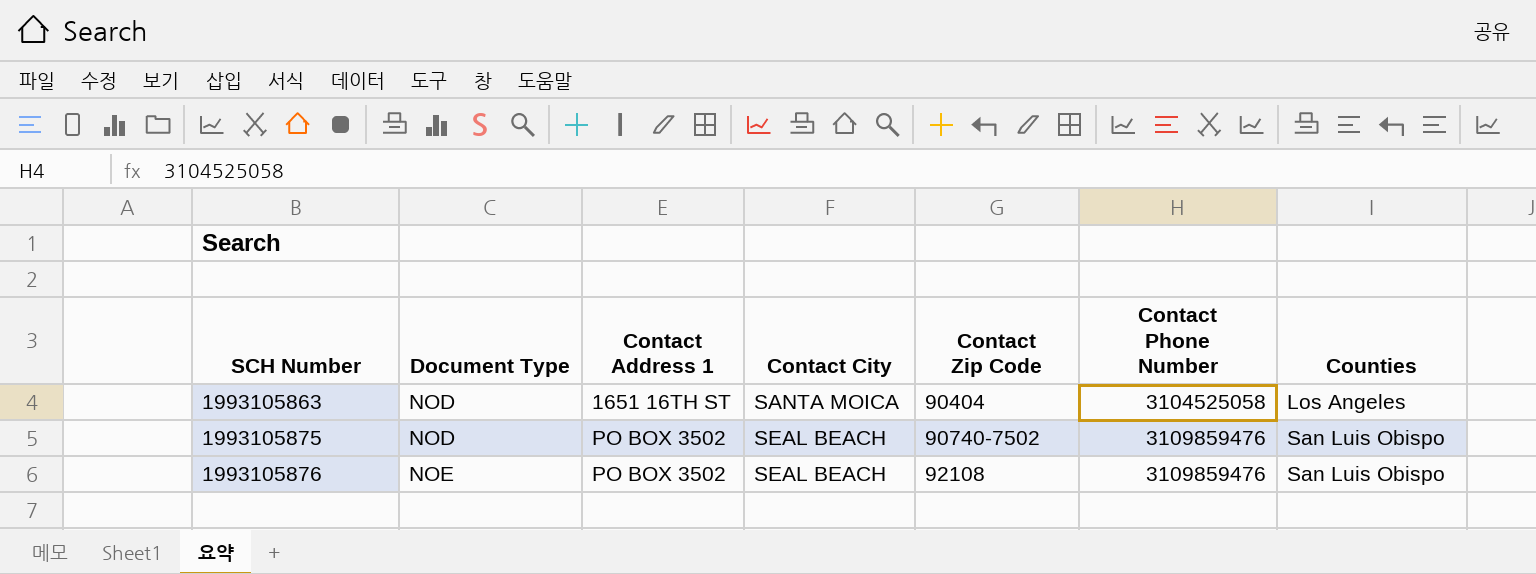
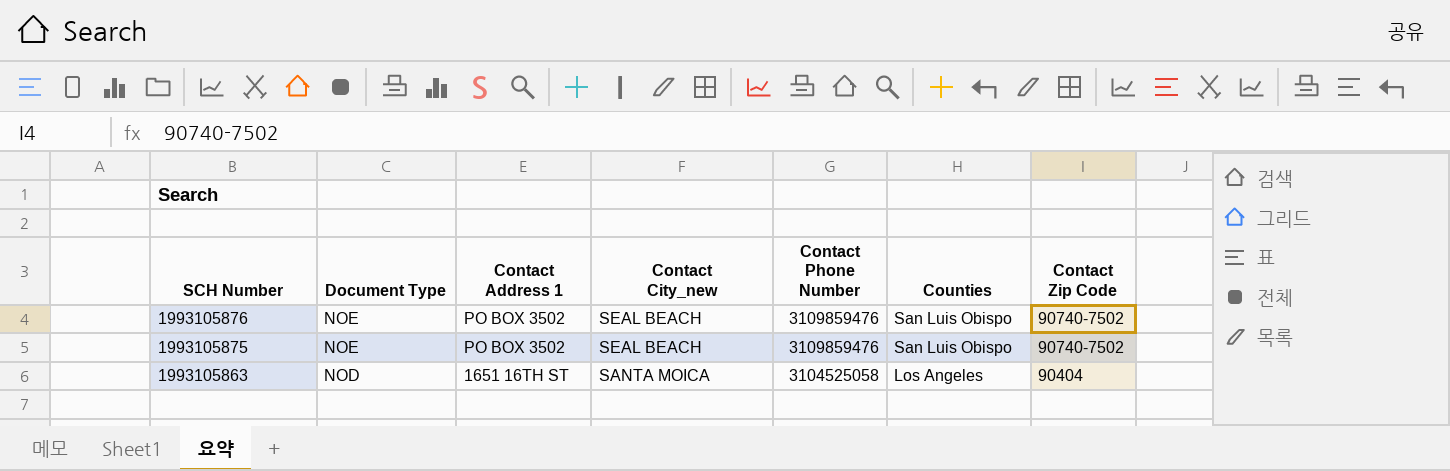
row order: SCH Number ascending -> SCH Number descending
column name: Contact City -> Contact City_new
column Contact Zip Code | position: 5 -> 7
1993105876 | Contact Zip Code: 92108 -> 90740-7502
1993105875 | Document Type: NOD -> NOE

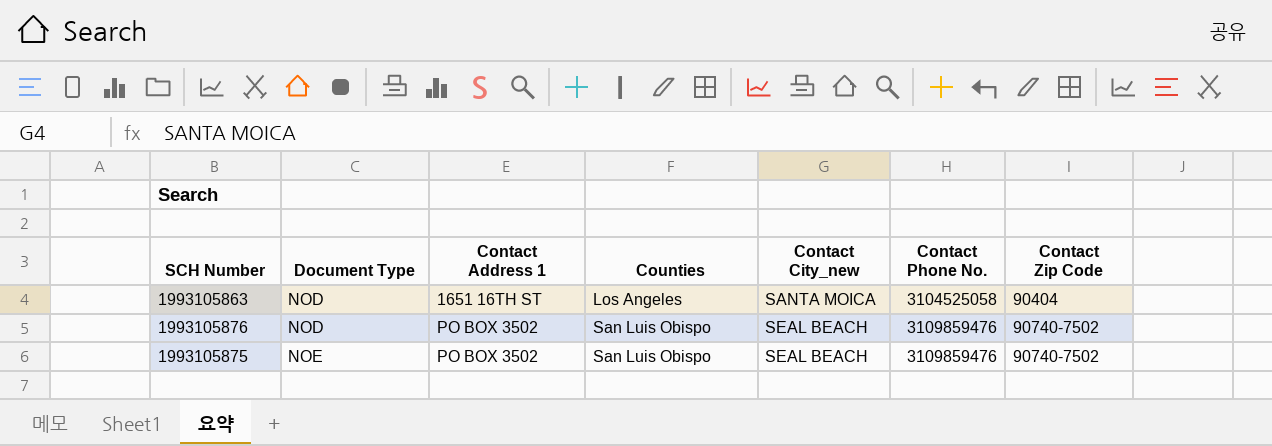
row order: SCH Number descending -> Document Type ascending
column Counties | position: 6 -> 4
column name: Contact Phone Number -> Contact Phone No.
1993105876 | Document Type: NOE -> NOD

